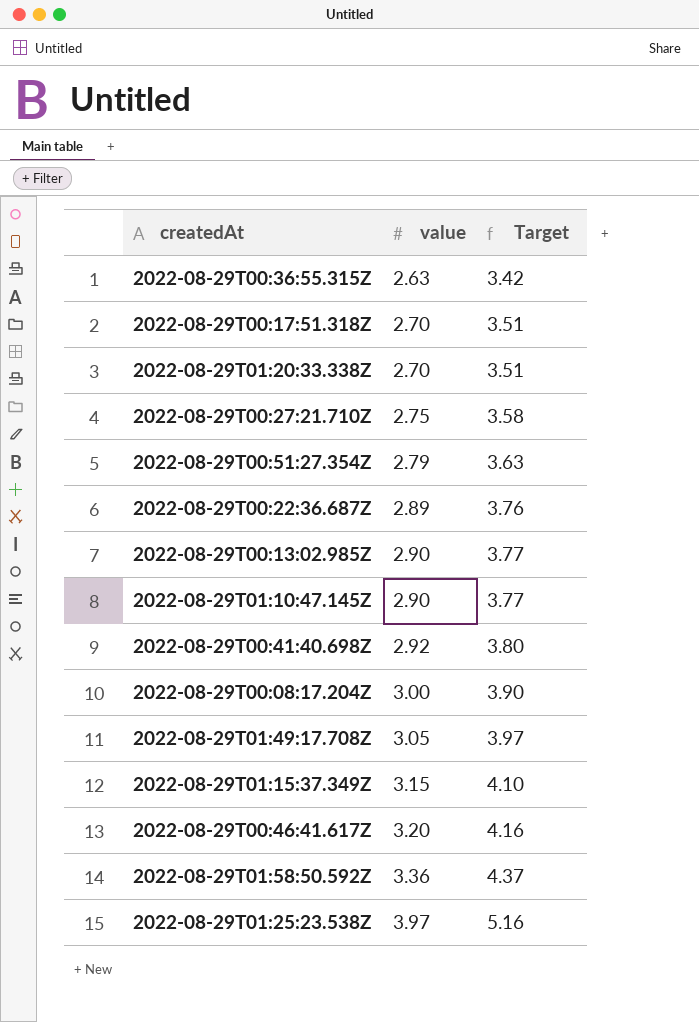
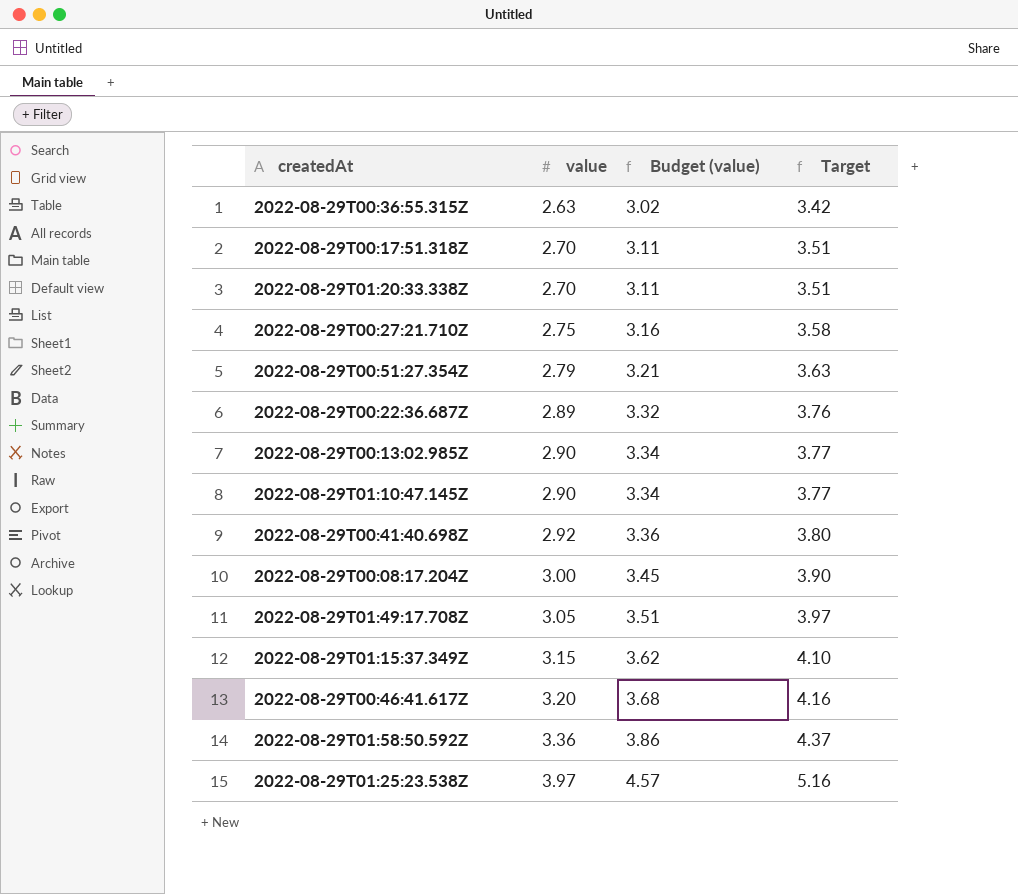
column Budget (value) | formula: none -> [value] * 1.15

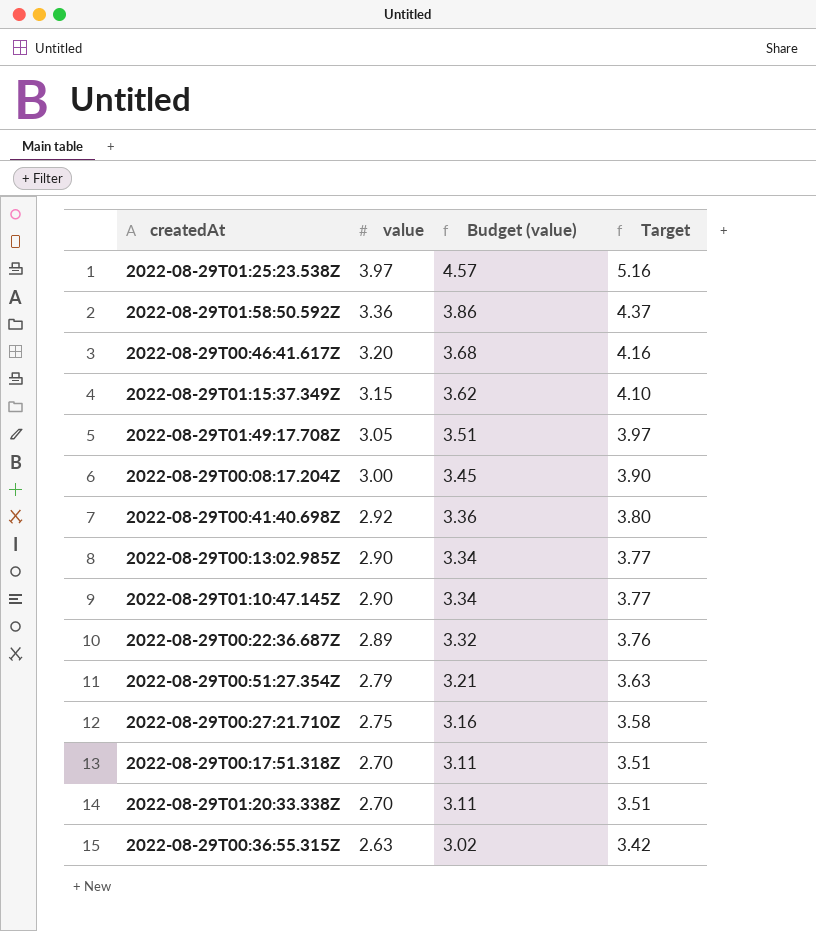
row order: value ascending -> value descending

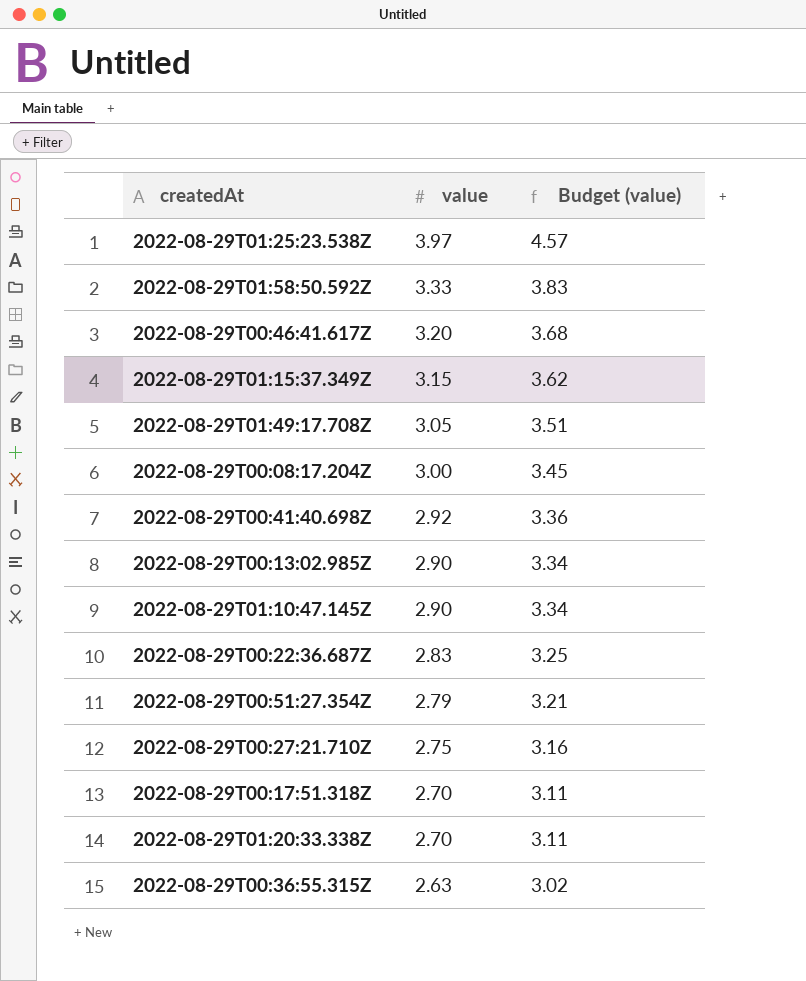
column Target | formula: [value] * 1.3 -> none
2022-08-29T01:58:50.592Z | value: 3.36 -> 3.33
2022-08-29T01:58:50.592Z | Budget (value): 3.86 -> 3.83
2022-08-29T00:22:36.687Z | value: 2.89 -> 2.83
2022-08-29T00:22:36.687Z | Budget (value): 3.32 -> 3.25

